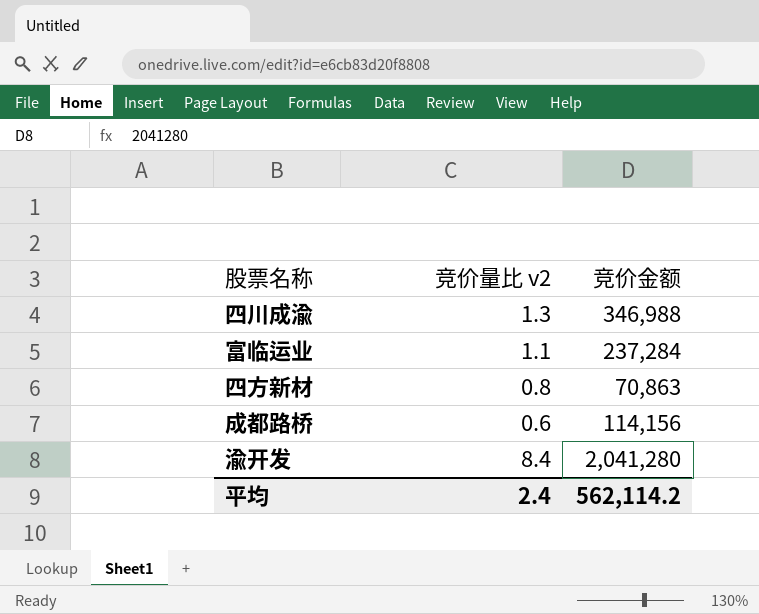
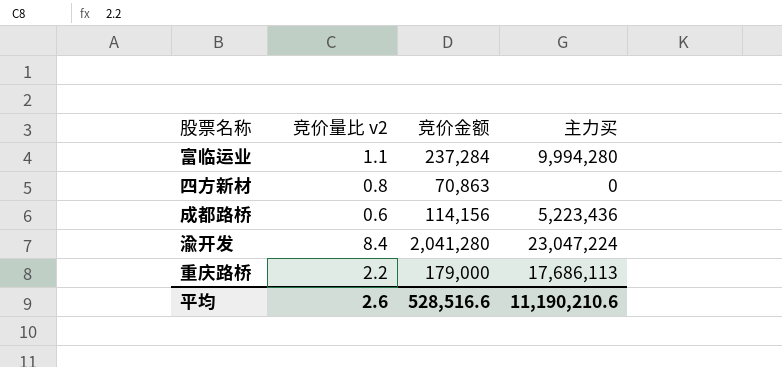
column 主力买 | position: none -> 4
row 四川成渝: 1.3 | 346,988 -> none
row 重庆路桥: none -> 2.2 | 179,000 | 17,686,113
平均 | 竞价量比 v2: 2.4 -> 2.6
平均 | 竞价金额: 562,114.2 -> 528,516.6

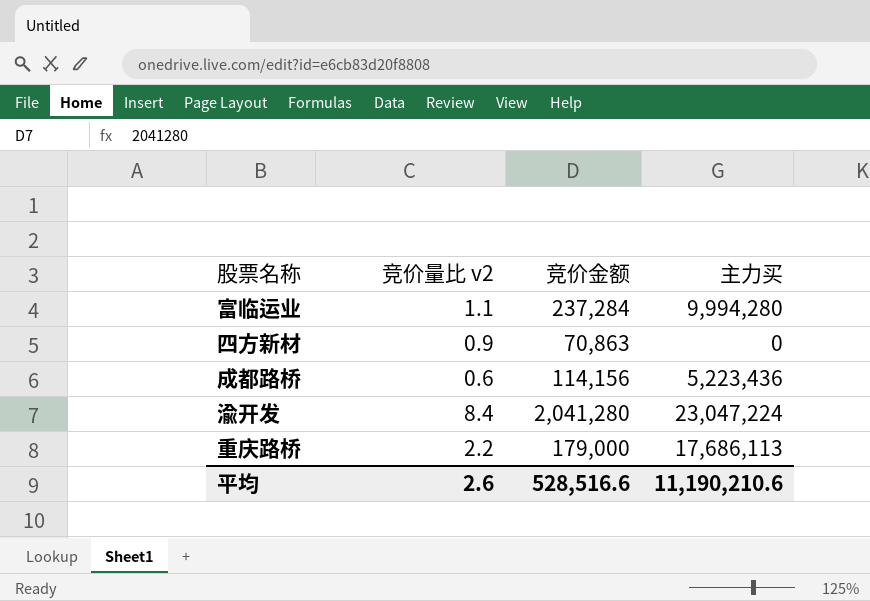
四方新材 | 竞价量比 v2: 0.8 -> 0.9

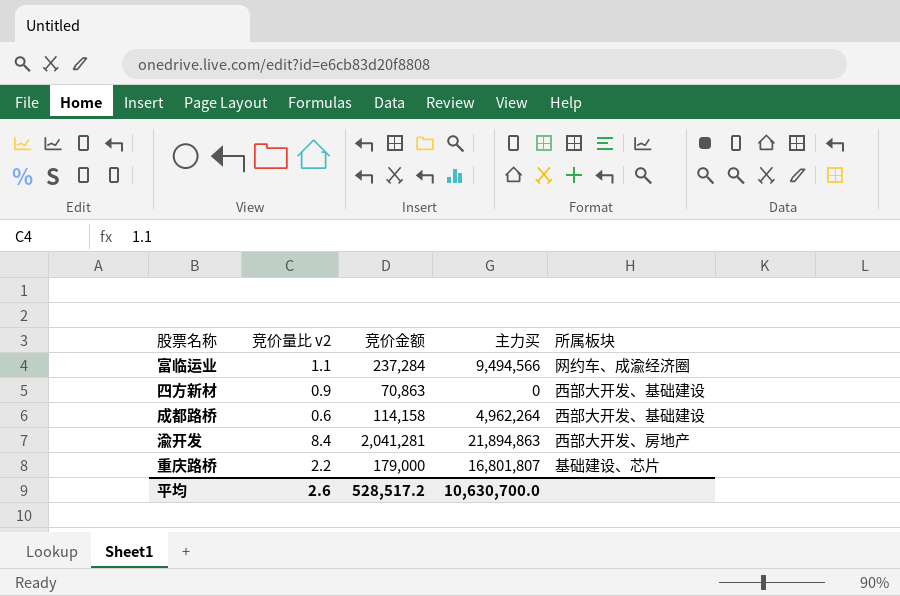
column 所属板块 | position: none -> 5
富临运业 | 主力买: 9,994,280 -> 9,494,566
成都路桥 | 竞价金额: 114,156 -> 114,158
成都路桥 | 主力买: 5,223,436 -> 4,962,264
渝开发 | 竞价金额: 2,041,280 -> 2,041,281
渝开发 | 主力买: 23,047,224 -> 21,894,863
重庆路桥 | 主力买: 17,686,113 -> 16,801,807
平均 | 竞价金额: 528,516.6 -> 528,517.2
平均 | 主力买: 11,190,210.6 -> 10,630,700.0

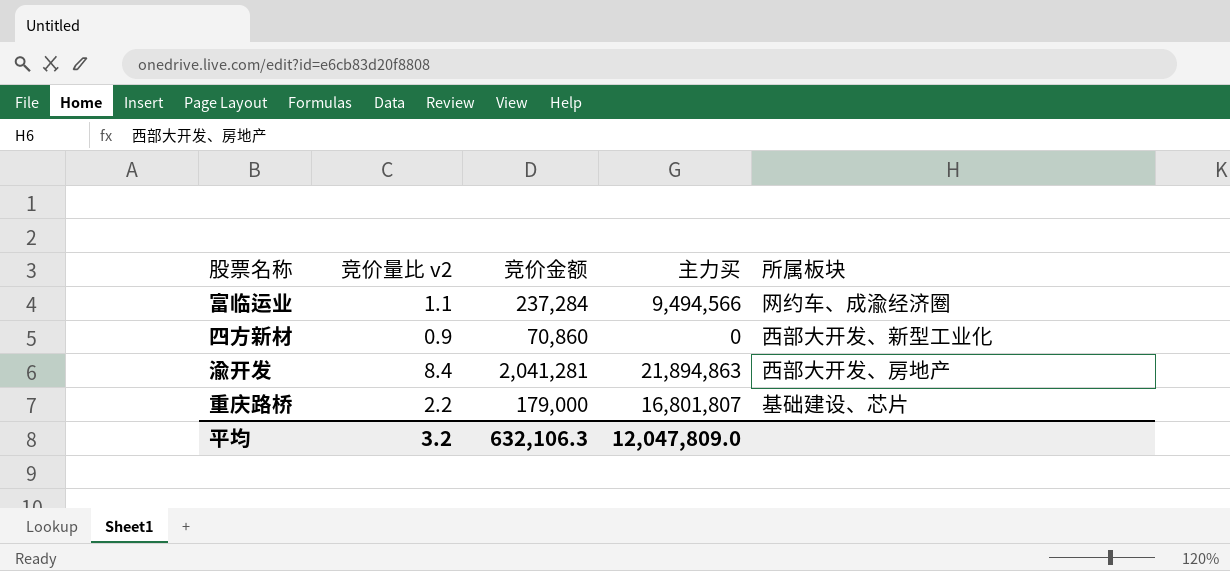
row 成都路桥: 0.6 | 114,158 | 4,962,264 | 西部大开发、基础建设 -> none
四方新材 | 竞价金额: 70,863 -> 70,860
四方新材 | 所属板块: 西部大开发、基础建设 -> 西部大开发、新型工业化
平均 | 竞价量比 v2: 2.6 -> 3.2
平均 | 竞价金额: 528,517.2 -> 632,106.3
平均 | 主力买: 10,630,700.0 -> 12,047,809.0

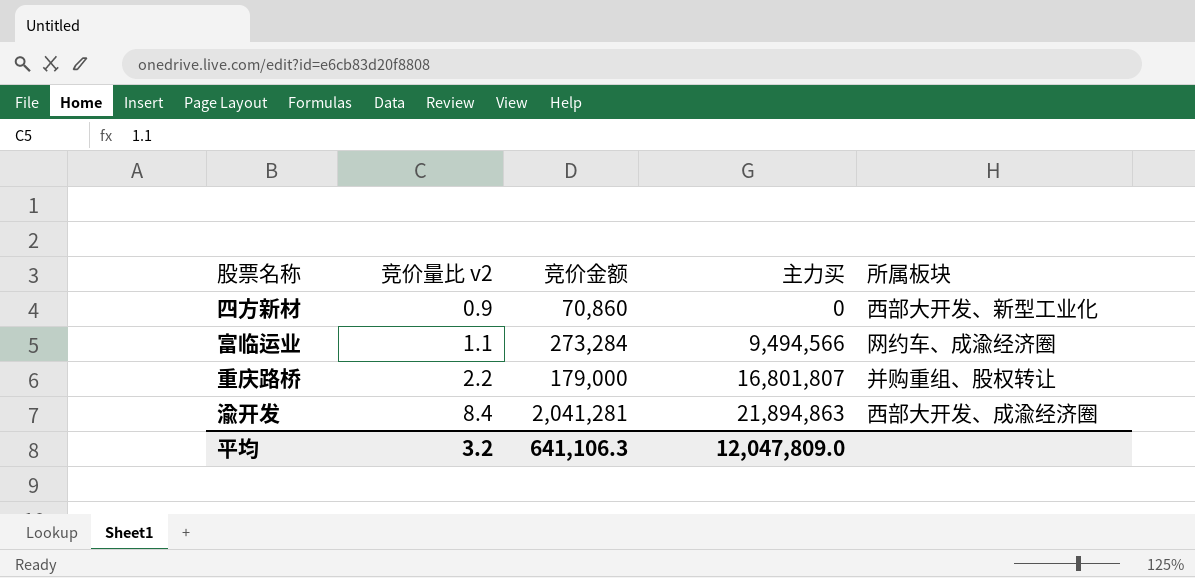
row order: none -> 竞价量比 v2 ascending
富临运业 | 竞价金额: 237,284 -> 273,284
重庆路桥 | 所属板块: 基础建设、芯片 -> 并购重组、股权转让
渝开发 | 所属板块: 西部大开发、房地产 -> 西部大开发、成渝经济圈
平均 | 竞价金额: 632,106.3 -> 641,106.3

